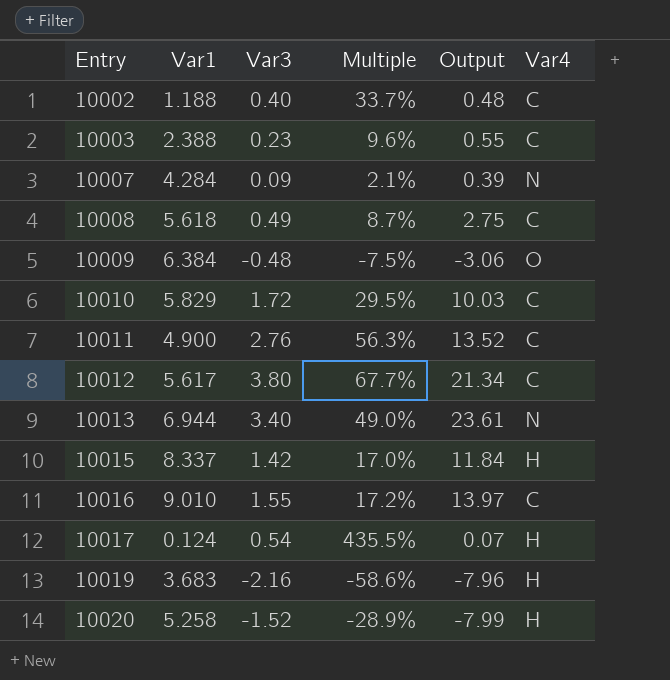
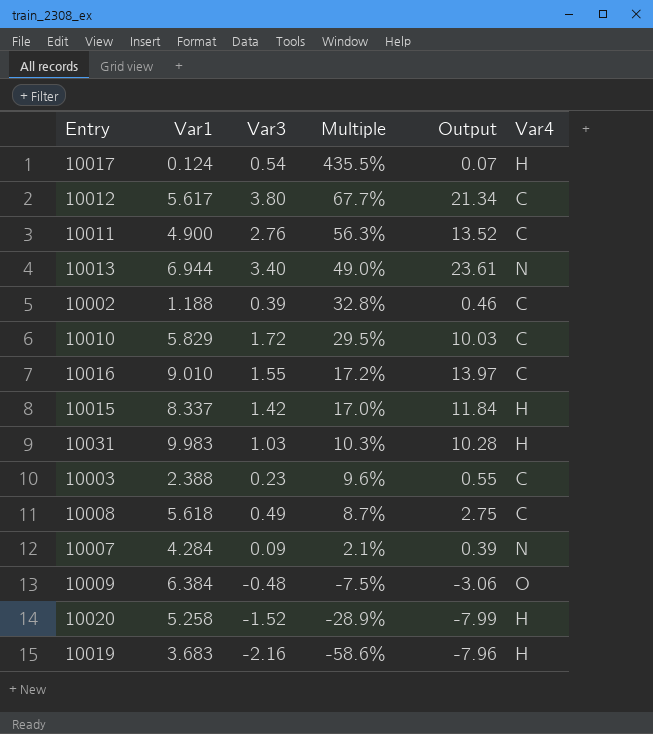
row order: Entry ascending -> Multiple descending
10002 | Var3: 0.40 -> 0.39
10002 | Multiple: 33.7% -> 32.8%
10002 | Output: 0.48 -> 0.46
row 10031: none -> 9.983 | 1.03 | 10.3% | 10.28 | H

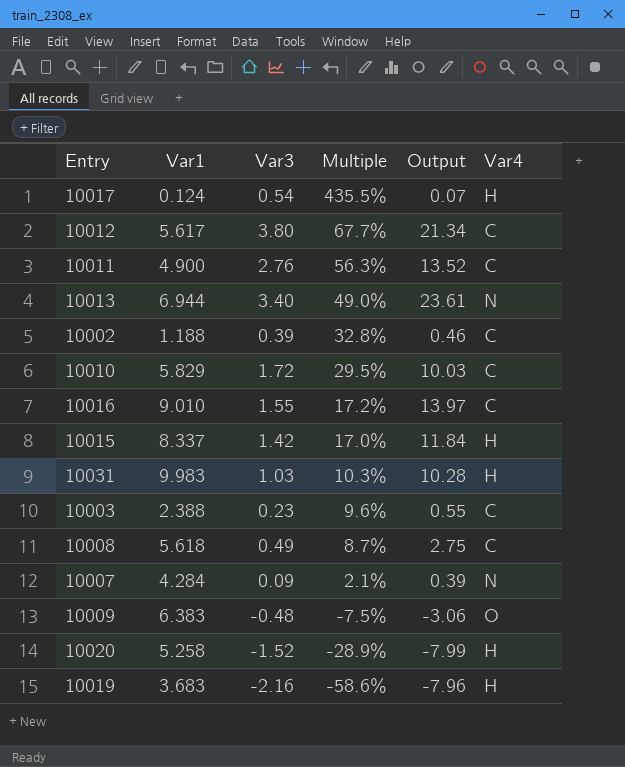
10009 | Var1: 6.384 -> 6.383

